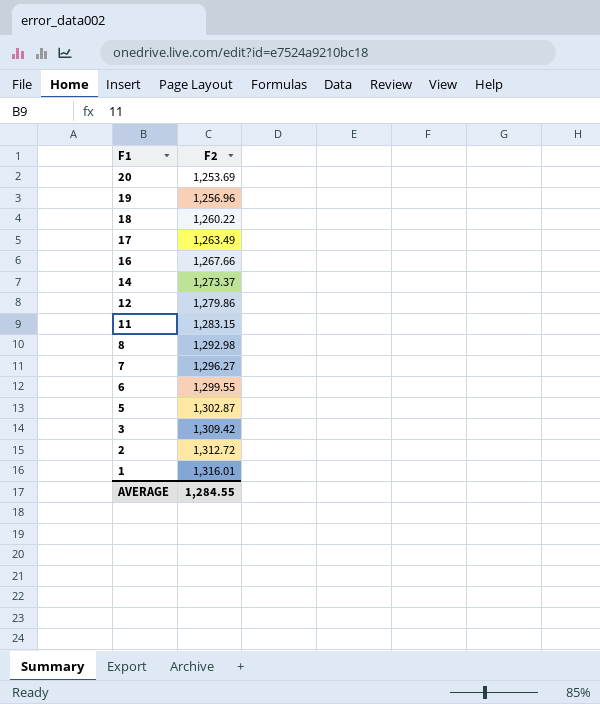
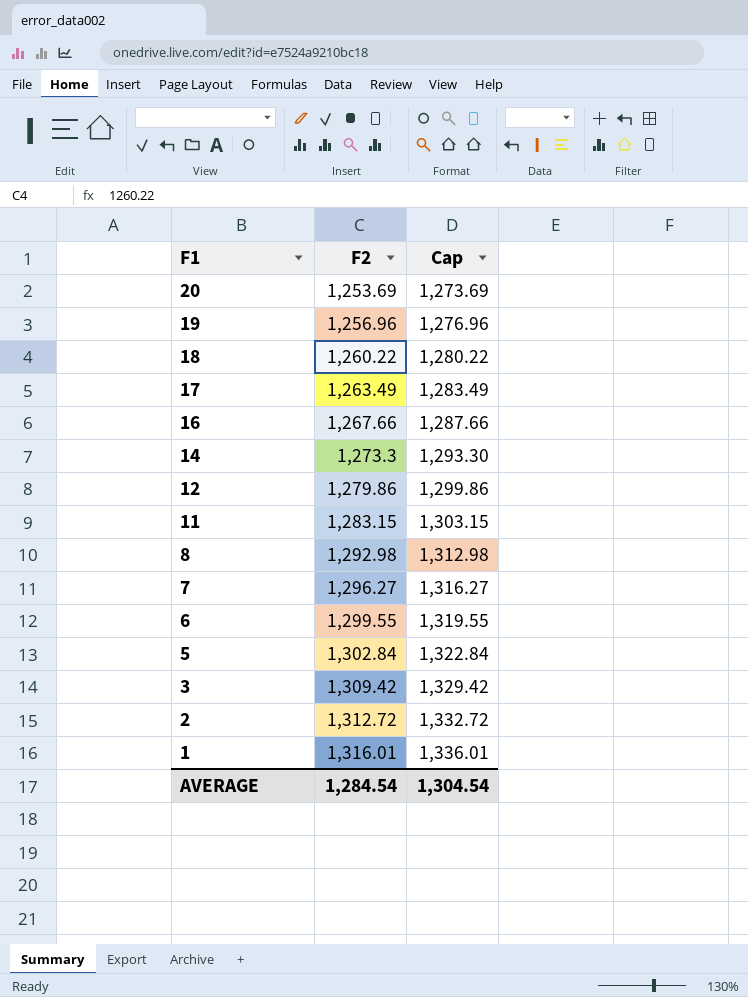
column Cap | formula: none -> [F2] + 20
14 | F2: 1,273.37 -> 1,273.3
5 | F2: 1,302.87 -> 1,302.84
AVERAGE | F2: 1,284.55 -> 1,284.54

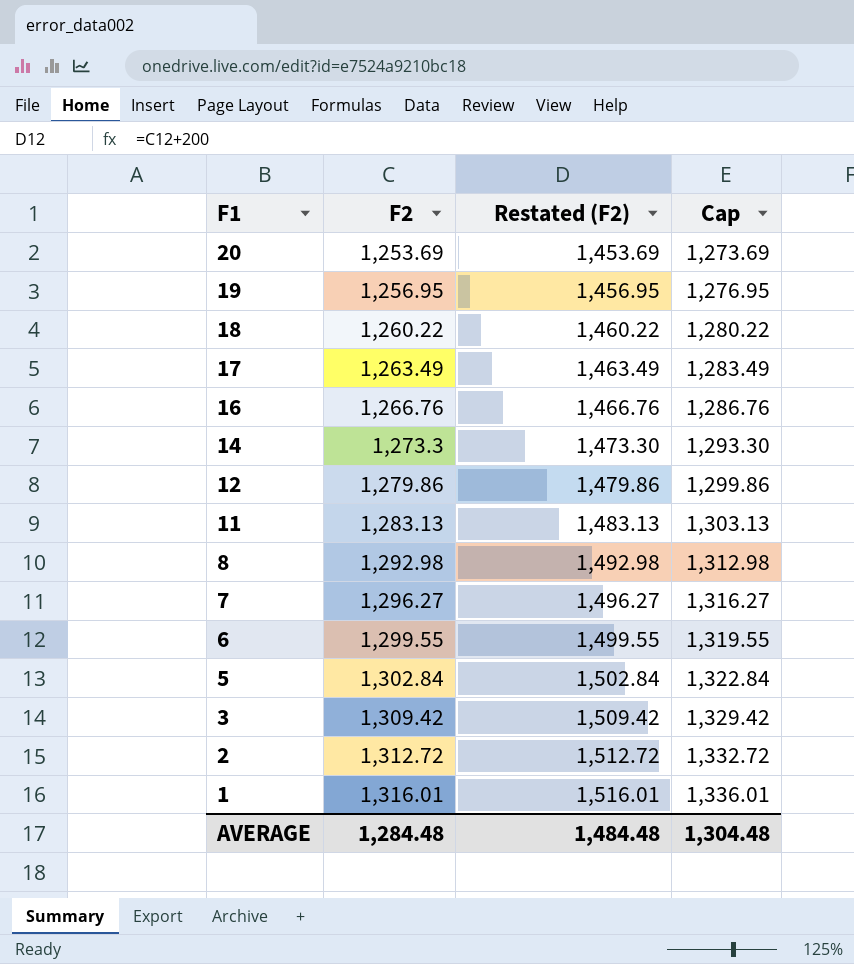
column Restated (F2) | formula: none -> [F2] + 200
19 | F2: 1,256.96 -> 1,256.95
19 | Cap: 1,276.96 -> 1,276.95
16 | F2: 1,267.66 -> 1,266.76
16 | Cap: 1,287.66 -> 1,286.76
11 | F2: 1,283.15 -> 1,283.13
11 | Cap: 1,303.15 -> 1,303.13
AVERAGE | F2: 1,284.54 -> 1,284.48
AVERAGE | Cap: 1,304.54 -> 1,304.48

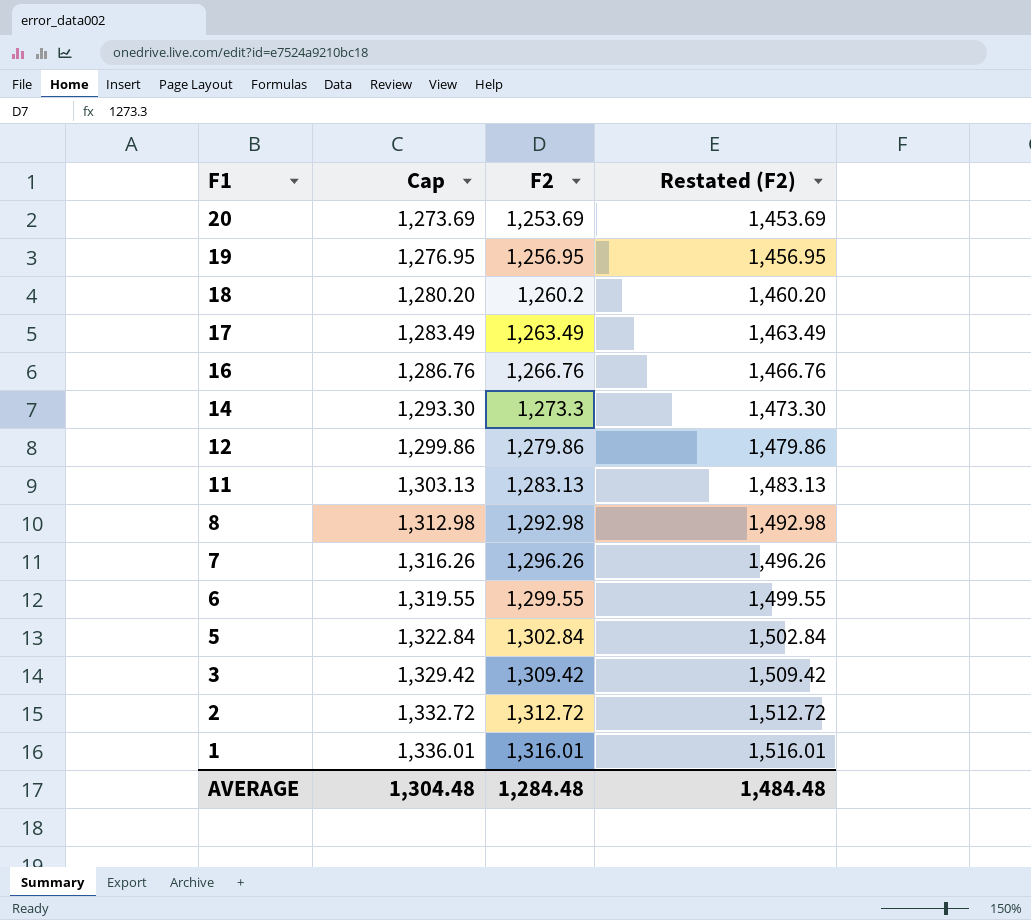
column Cap | position: 4 -> 2
18 | Cap: 1,280.22 -> 1,280.20
18 | F2: 1,260.22 -> 1,260.2
18 | Restated (F2): 1,460.22 -> 1,460.20
7 | Cap: 1,316.27 -> 1,316.26
7 | F2: 1,296.27 -> 1,296.26
7 | Restated (F2): 1,496.27 -> 1,496.26

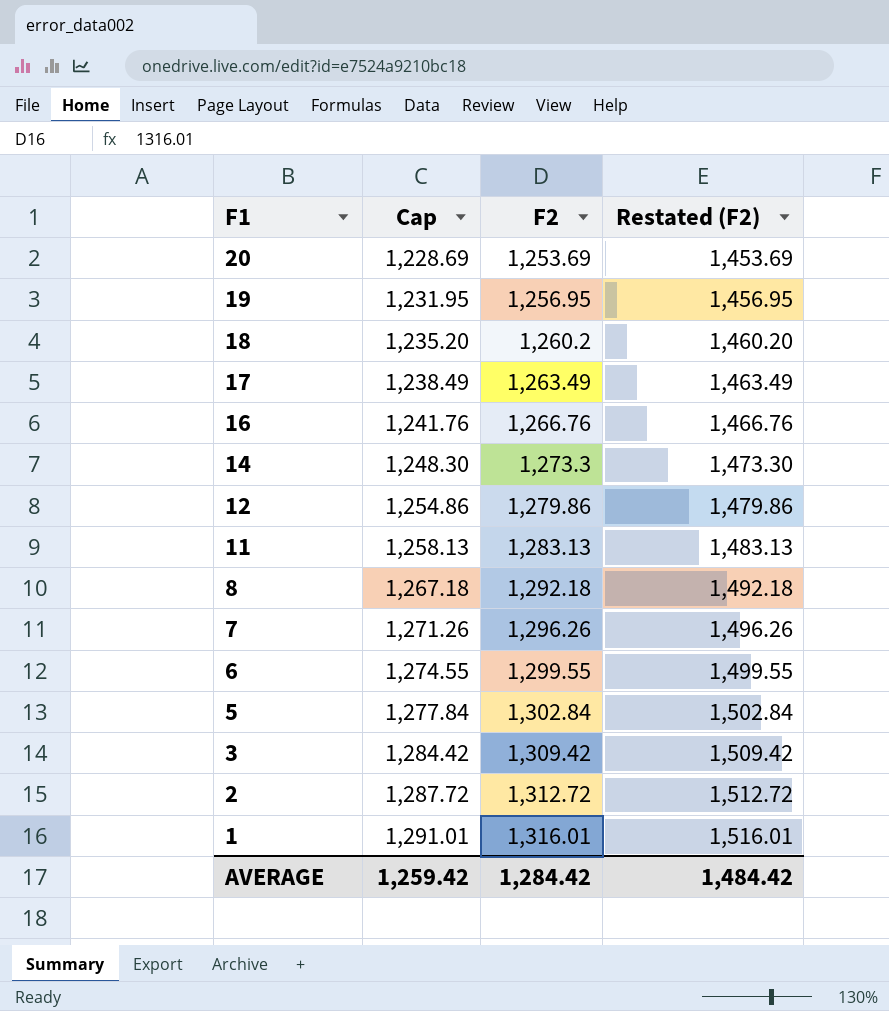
column Cap | formula: [F2] + 20 -> [F2] - 25
8 | F2: 1,292.98 -> 1,292.18
8 | Restated (F2): 1,492.98 -> 1,492.18
AVERAGE | Cap: 1,304.48 -> 1,259.42
AVERAGE | F2: 1,284.48 -> 1,284.42
AVERAGE | Restated (F2): 1,484.48 -> 1,484.42

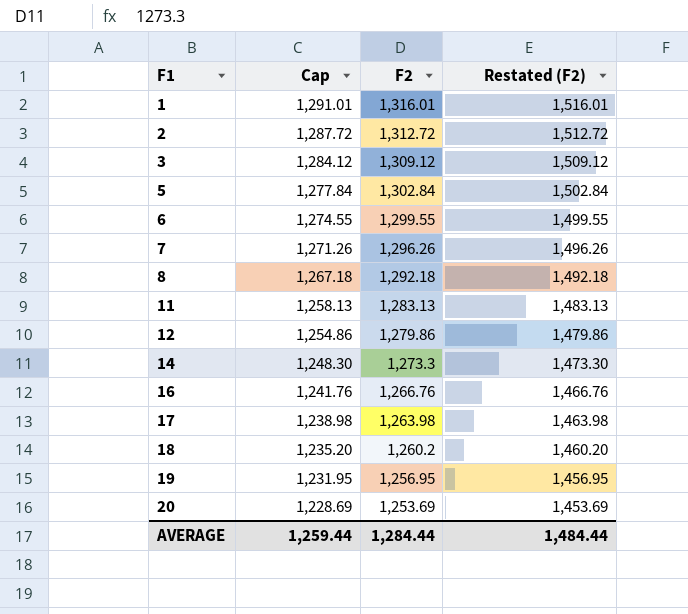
row order: F1 descending -> F1 ascending
3 | Cap: 1,284.42 -> 1,284.12
3 | F2: 1,309.42 -> 1,309.12
3 | Restated (F2): 1,509.42 -> 1,509.12
17 | Cap: 1,238.49 -> 1,238.98
17 | F2: 1,263.49 -> 1,263.98
17 | Restated (F2): 1,463.49 -> 1,463.98
AVERAGE | Cap: 1,259.42 -> 1,259.44
AVERAGE | F2: 1,284.42 -> 1,284.44
AVERAGE | Restated (F2): 1,484.42 -> 1,484.44

